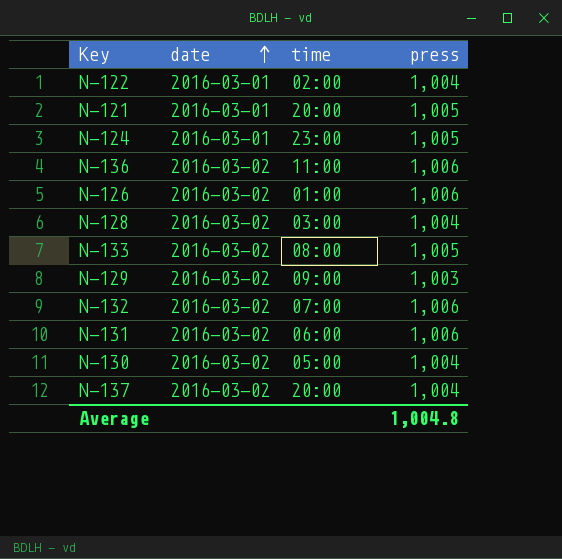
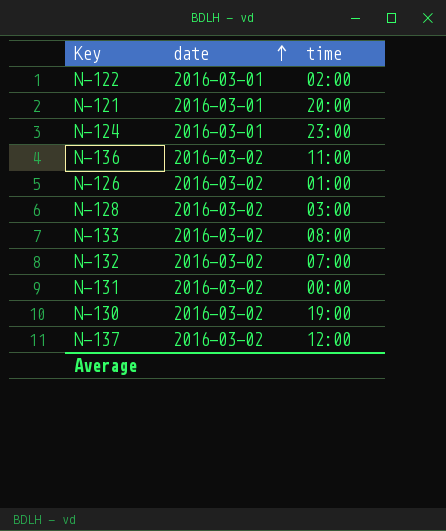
column press | position: 4 -> none
row N-129: 2016-03-02 | 09:00 | 1,003 -> none
N-131 | time: 06:00 -> 00:00
N-130 | time: 05:00 -> 19:00
N-137 | time: 20:00 -> 12:00

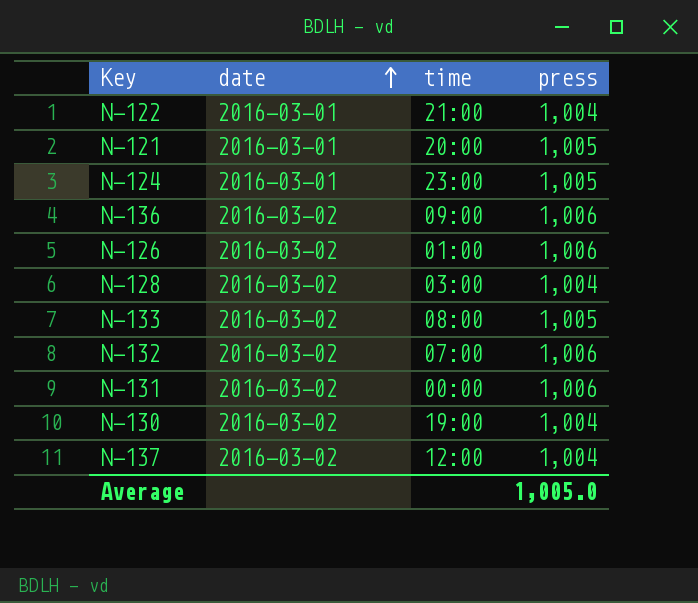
column press | position: none -> 4
N-122 | time: 02:00 -> 21:00
N-136 | time: 11:00 -> 09:00

